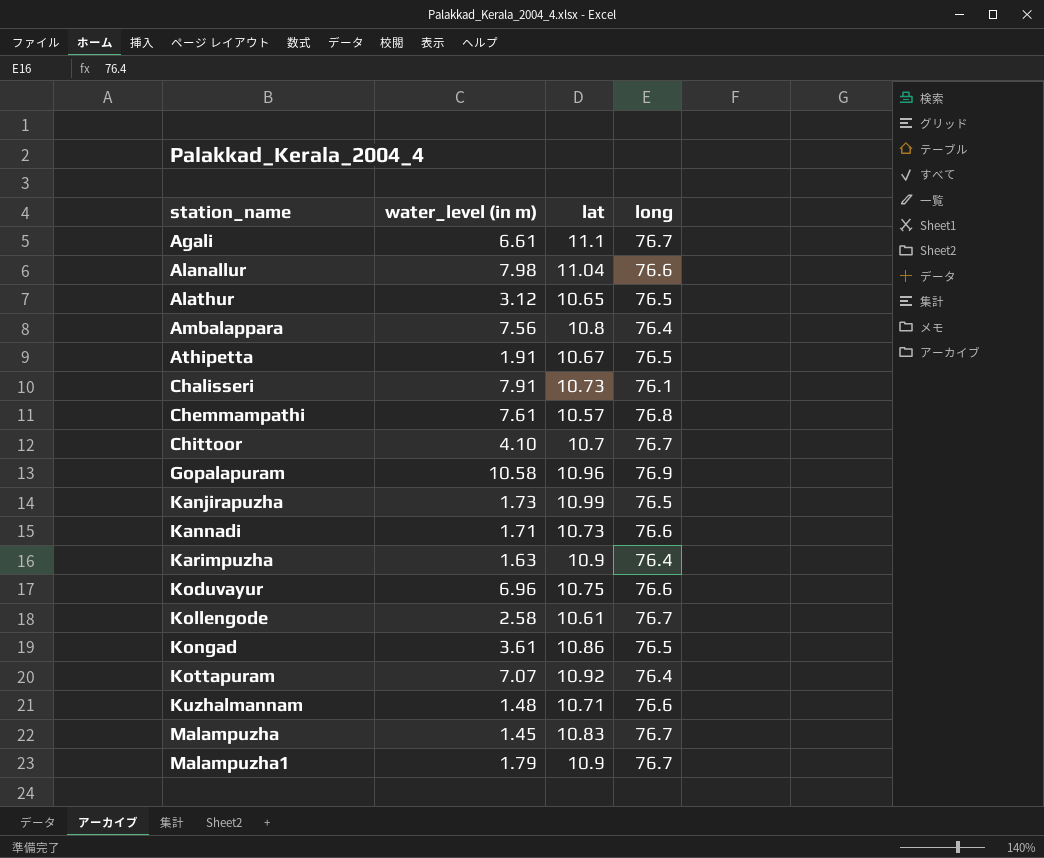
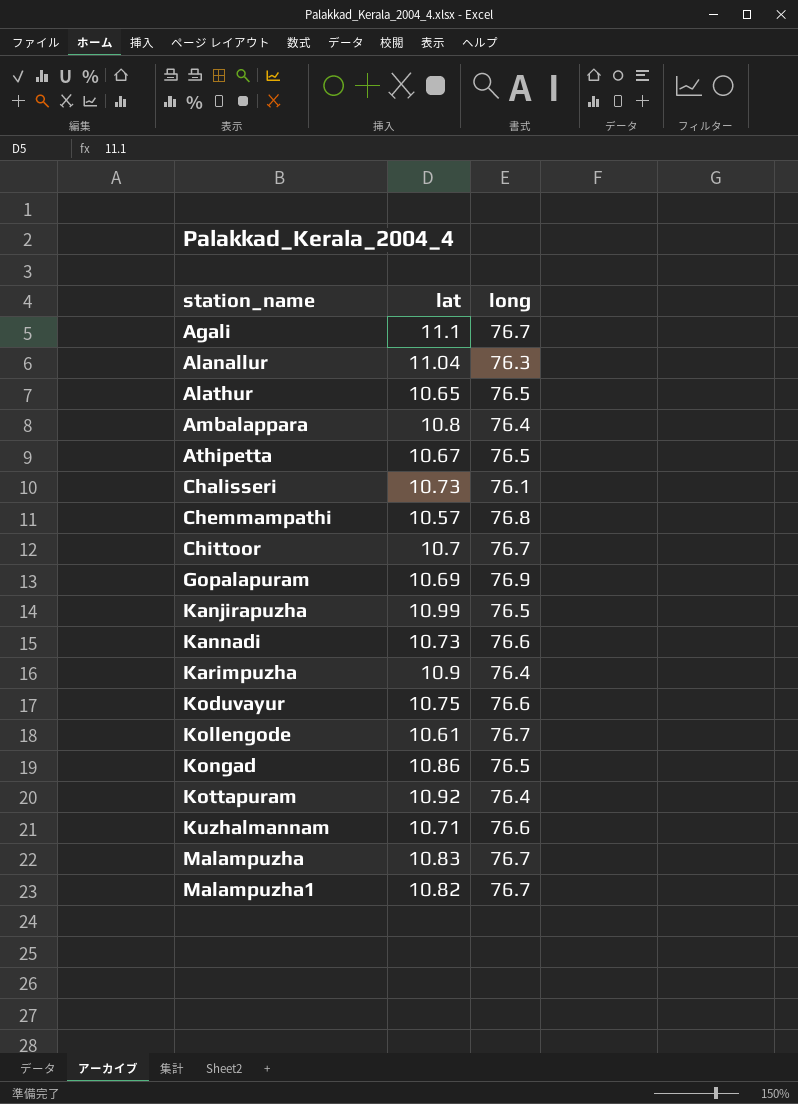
column water_level (in m) | position: 2 -> none
Alanallur | long: 76.6 -> 76.3
Gopalapuram | lat: 10.96 -> 10.69
Malampuzha1 | lat: 10.9 -> 10.82

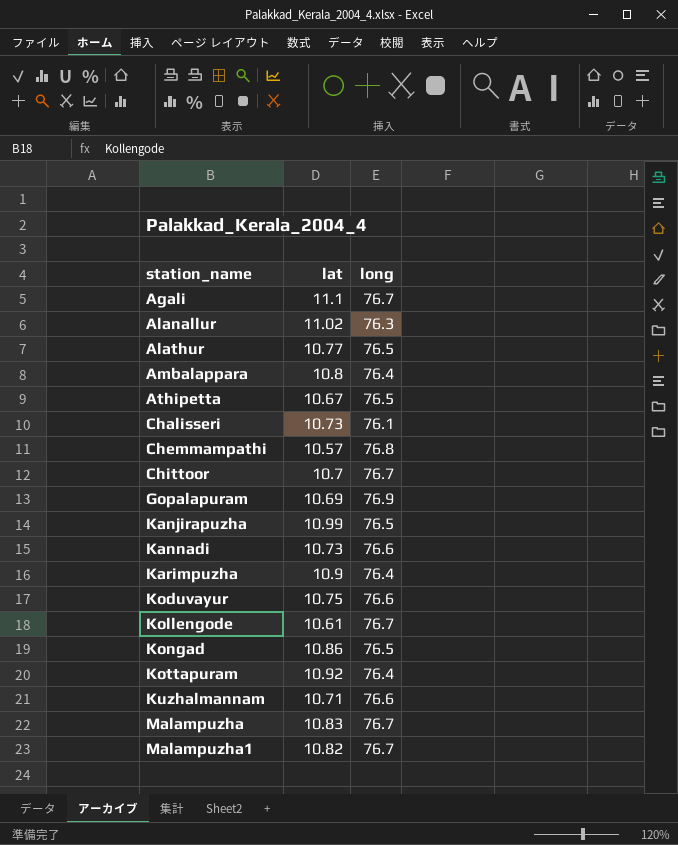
Alanallur | lat: 11.04 -> 11.02
Alathur | lat: 10.65 -> 10.77

